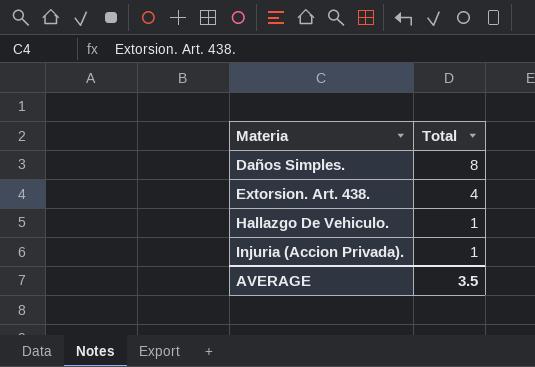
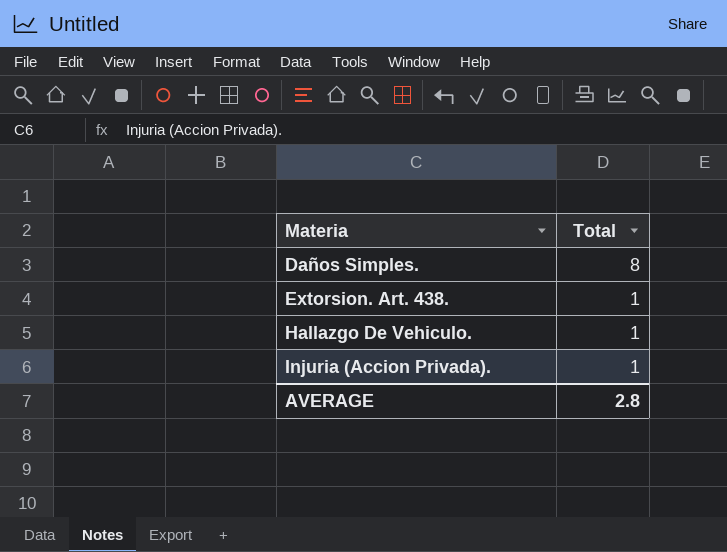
Extorsion. Art. 438. | Total: 4 -> 1
AVERAGE | Total: 3.5 -> 2.8

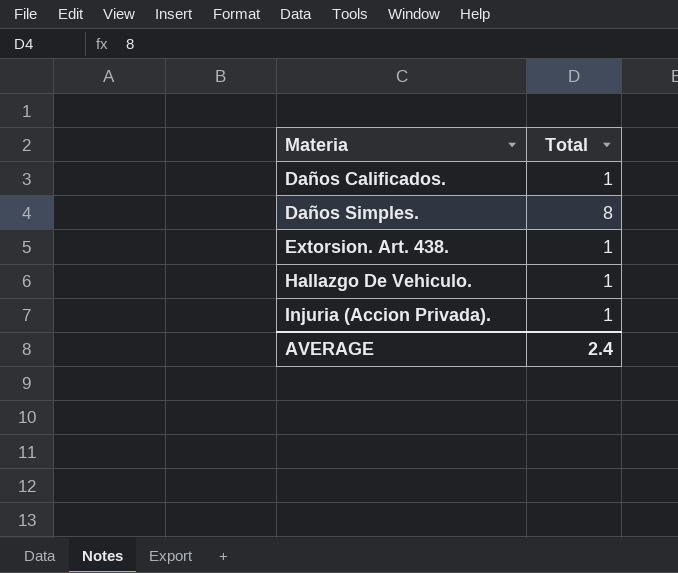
row Daños Calificados.: none -> 1
AVERAGE | Total: 2.8 -> 2.4

